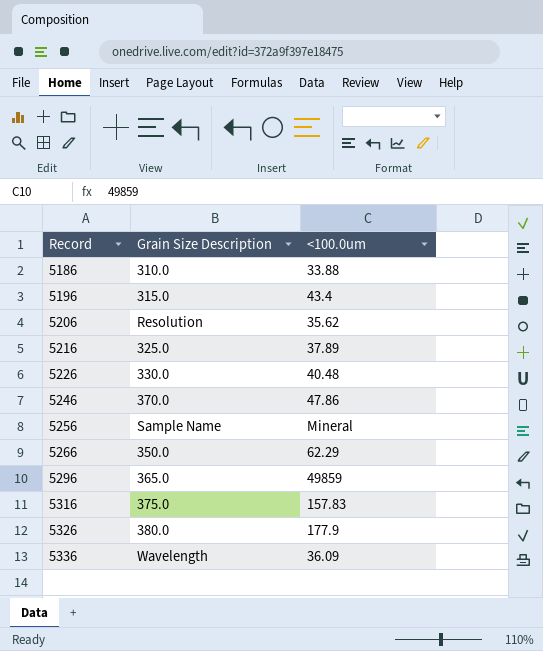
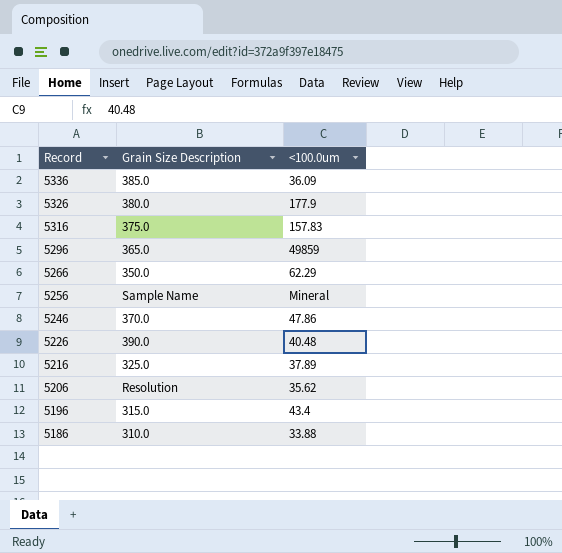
row order: Record ascending -> Record descending
5336 | Grain Size Description: Wavelength -> 385.0
5226 | Grain Size Description: 330.0 -> 390.0

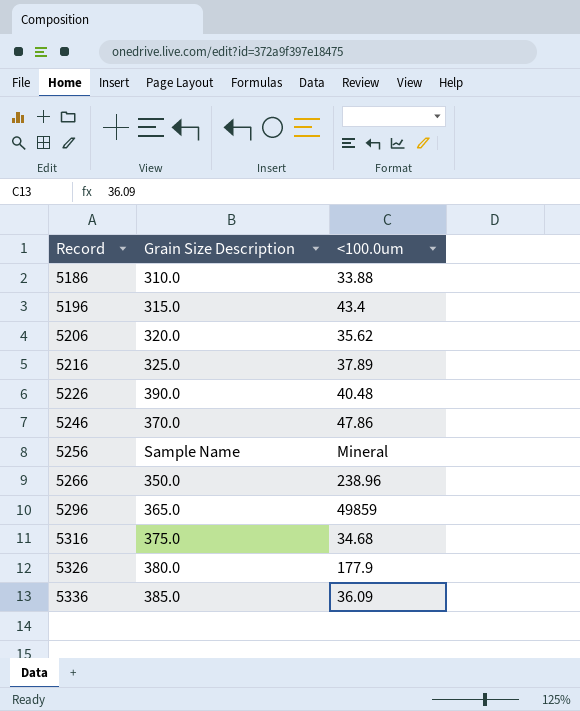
row order: Record descending -> Record ascending
5206 | Grain Size Description: Resolution -> 320.0
5266 | <100.0um: 62.29 -> 238.96
5316 | <100.0um: 157.83 -> 34.68

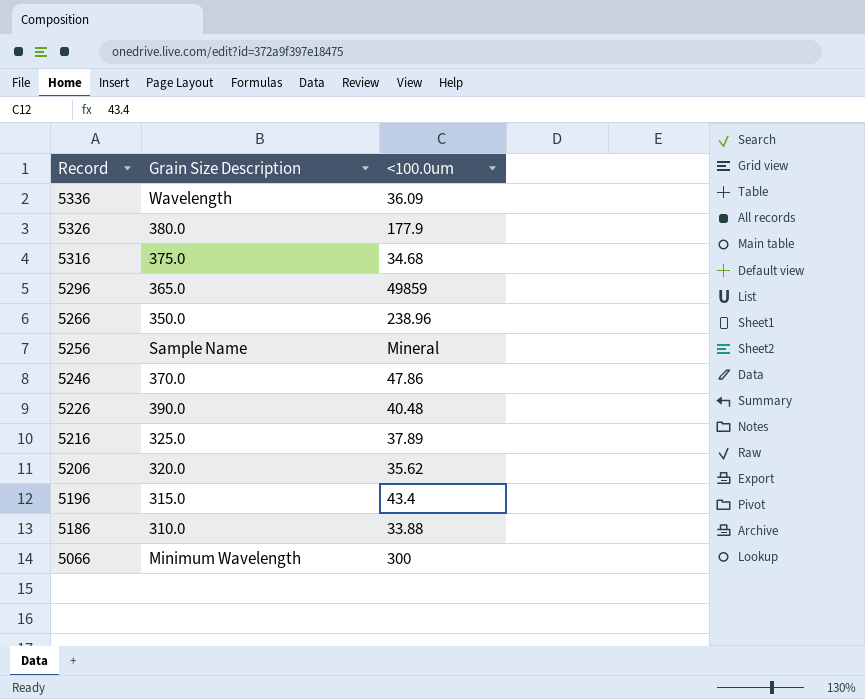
row order: Record ascending -> Record descending
5336 | Grain Size Description: 385.0 -> Wavelength
row 5066: none -> Minimum Wavelength | 300

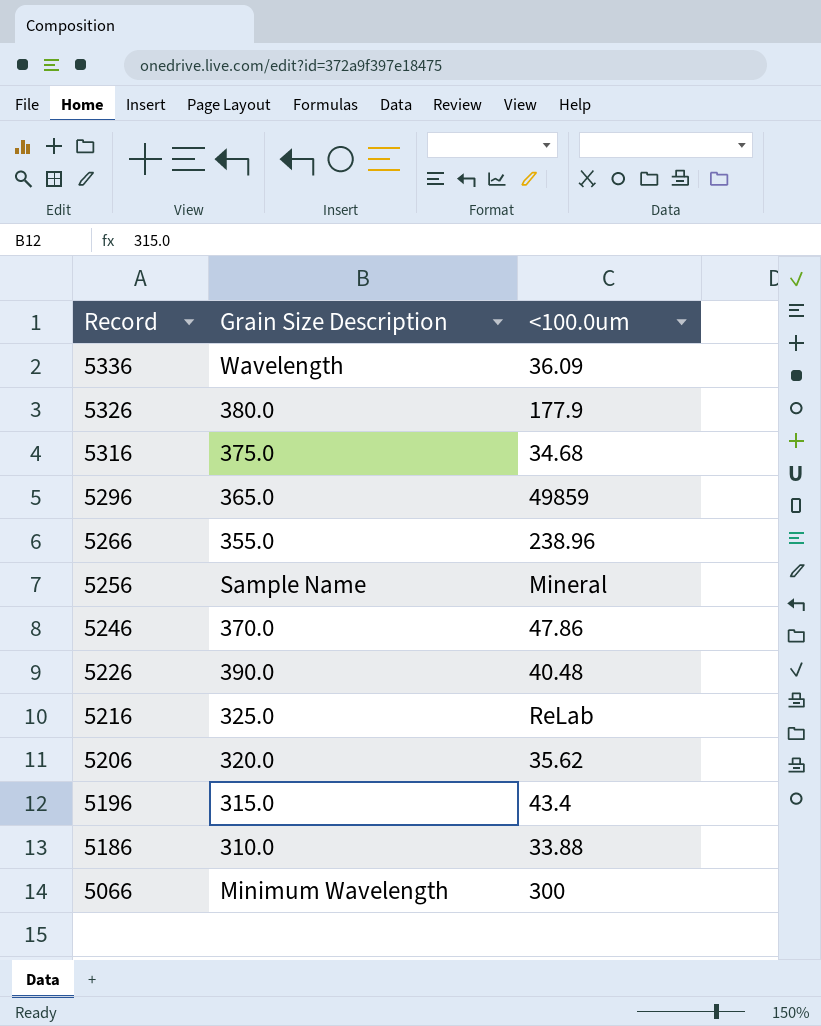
5266 | Grain Size Description: 350.0 -> 355.0
5216 | <100.0um: 37.89 -> ReLab

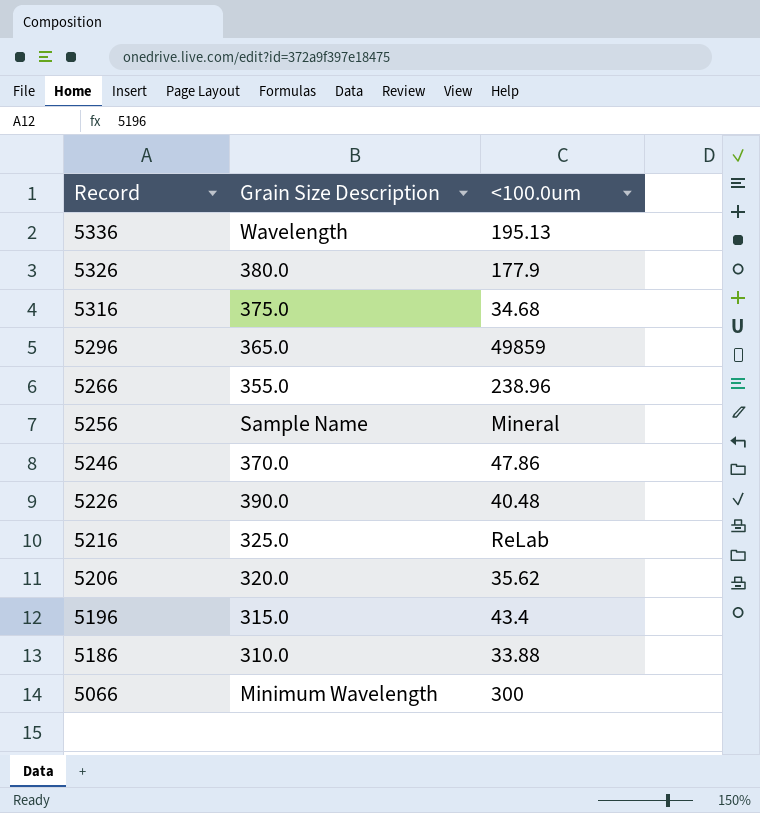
5336 | <100.0um: 36.09 -> 195.13

